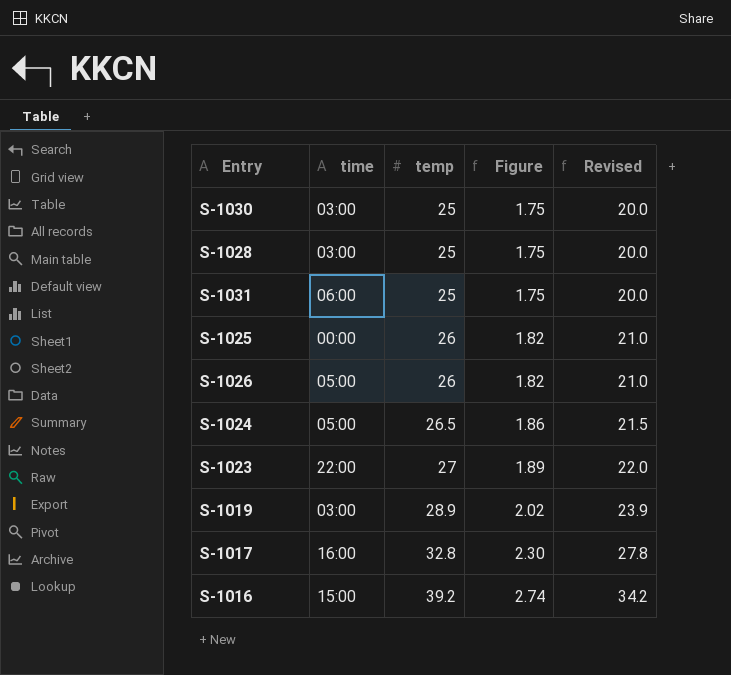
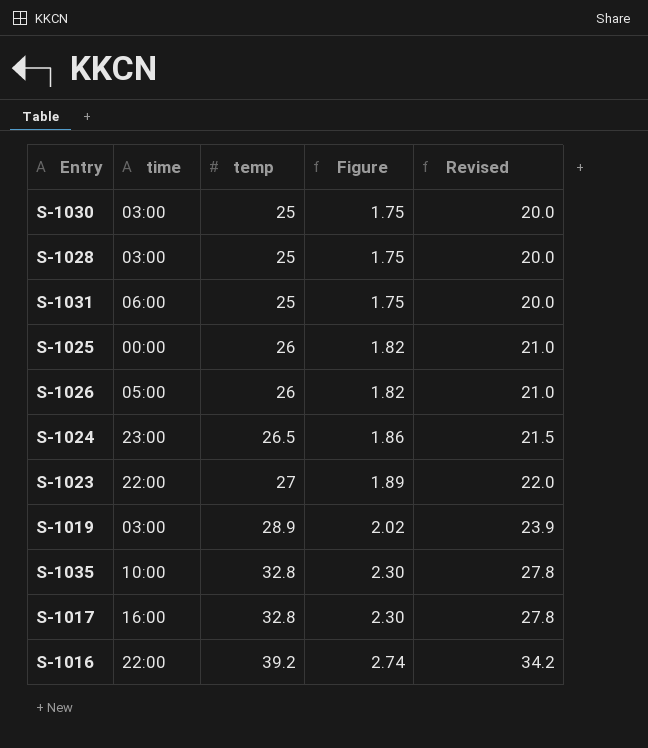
S-1024 | time: 05:00 -> 23:00
row S-1035: none -> 10:00 | 32.8 | 2.30 | 27.8
S-1016 | time: 15:00 -> 22:00

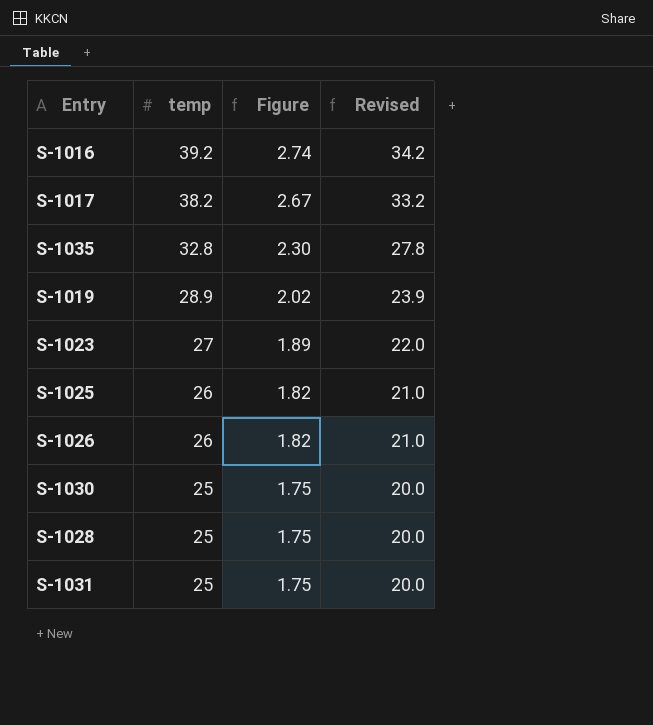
row order: temp ascending -> temp descending
column time | position: 2 -> none
row S-1024: 23:00 | 26.5 | 1.86 | 21.5 -> none
S-1017 | temp: 32.8 -> 38.2
S-1017 | Figure: 2.30 -> 2.67
S-1017 | Revised: 27.8 -> 33.2

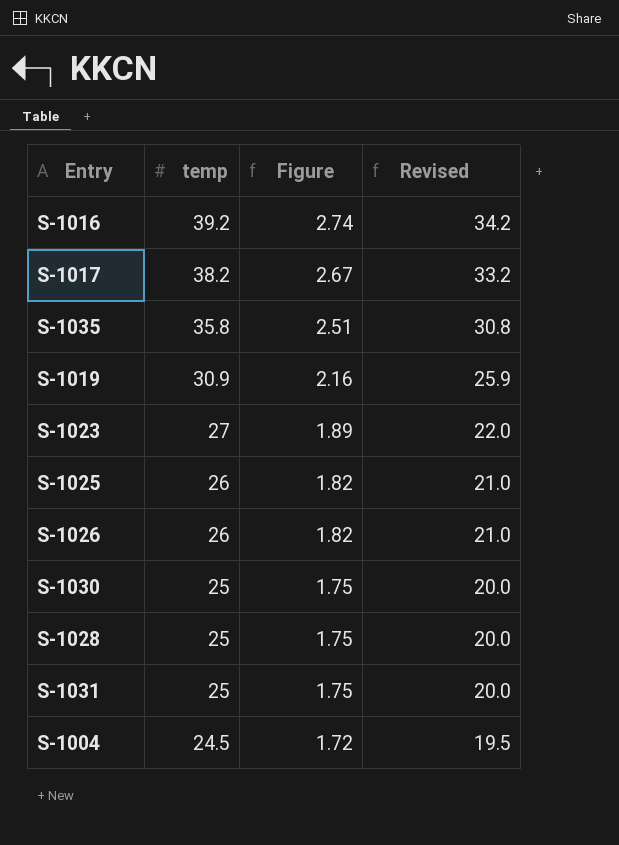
S-1035 | temp: 32.8 -> 35.8
S-1035 | Figure: 2.30 -> 2.51
S-1035 | Revised: 27.8 -> 30.8
S-1019 | temp: 28.9 -> 30.9
S-1019 | Figure: 2.02 -> 2.16
S-1019 | Revised: 23.9 -> 25.9
row S-1004: none -> 24.5 | 1.72 | 19.5

